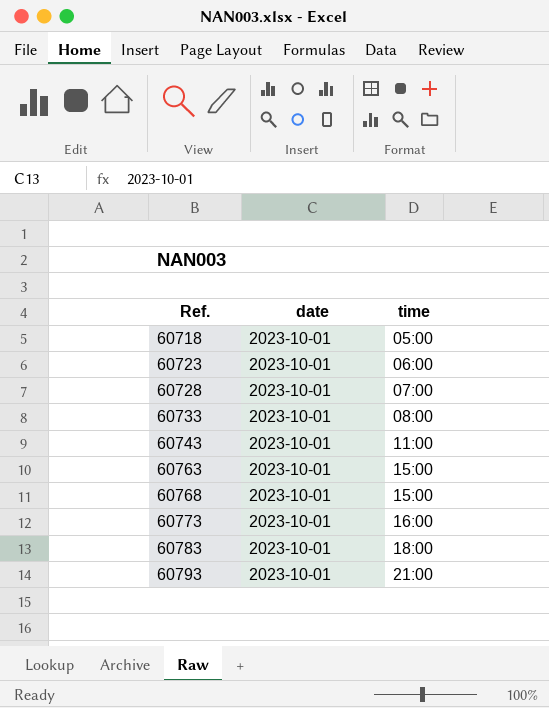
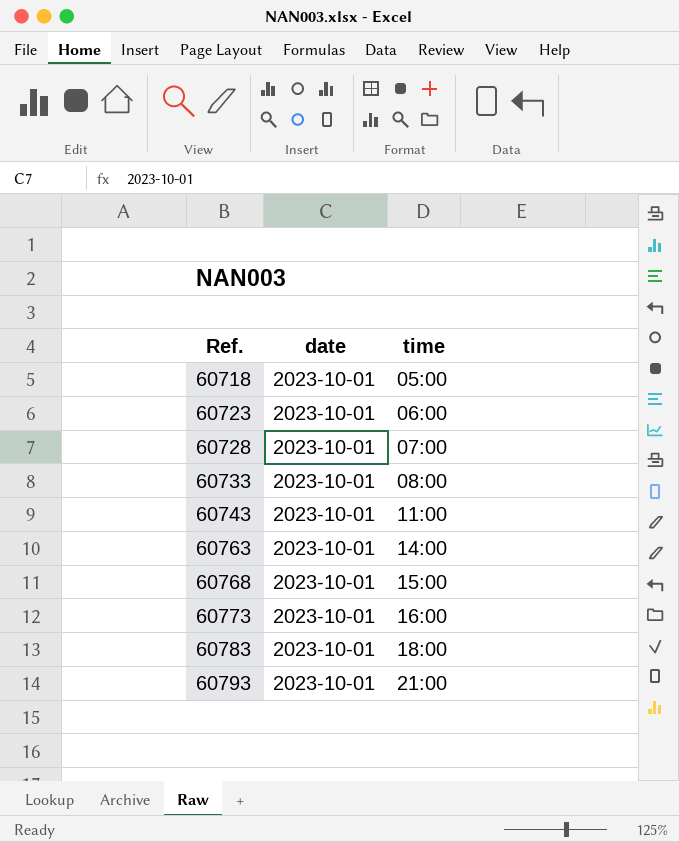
60763 | time: 15:00 -> 14:00

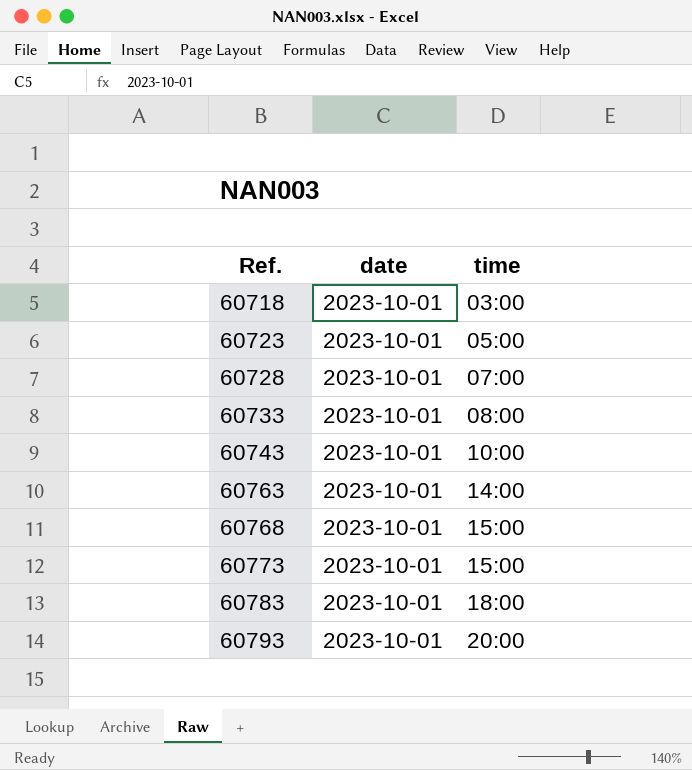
60718 | time: 05:00 -> 03:00
60723 | time: 06:00 -> 05:00
60743 | time: 11:00 -> 10:00
60773 | time: 16:00 -> 15:00
60793 | time: 21:00 -> 20:00

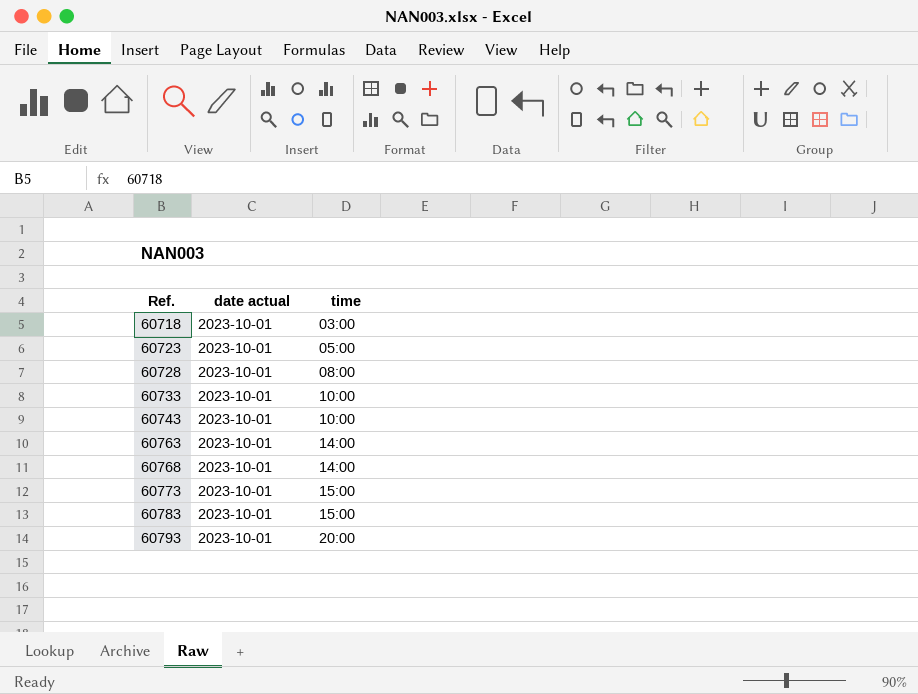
column name: date -> date actual
60728 | time: 07:00 -> 08:00
60733 | time: 08:00 -> 10:00
60768 | time: 15:00 -> 14:00
60783 | time: 18:00 -> 15:00

